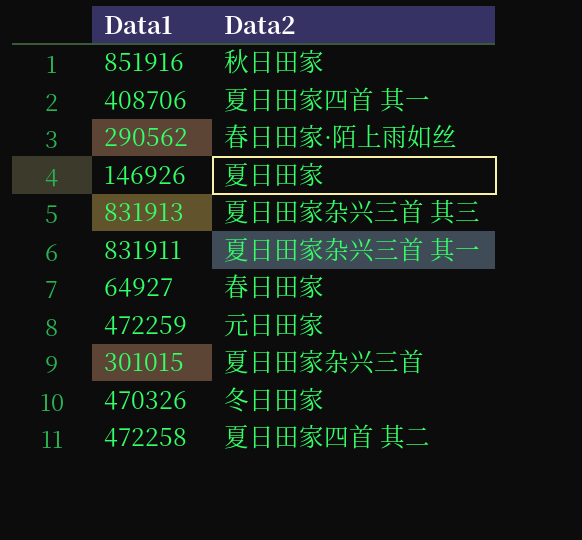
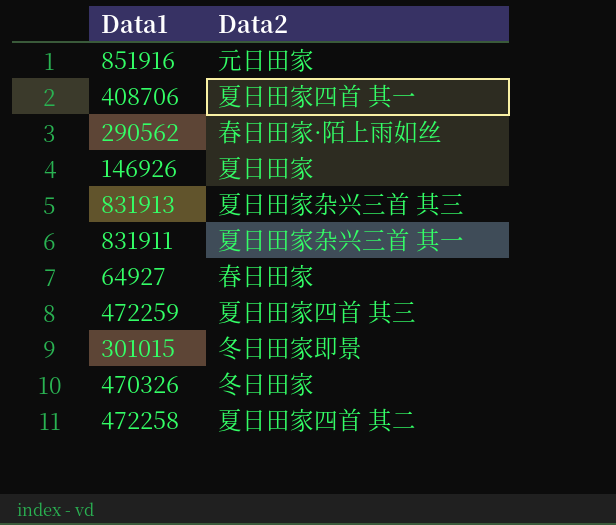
851916 | Data2: 秋日田家 -> 元日田家
472259 | Data2: 元日田家 -> 夏日田家四首 其三
301015 | Data2: 夏日田家杂兴三首 -> 冬日田家即景

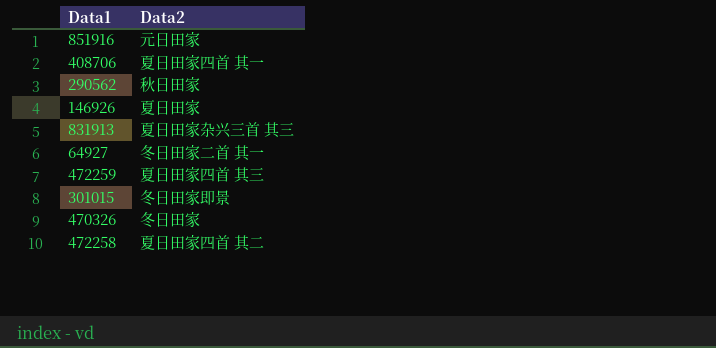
row 831911: 夏日田家杂兴三首 其一 -> none
290562 | Data2: 春日田家·陌上雨如丝 -> 秋日田家
64927 | Data2: 春日田家 -> 冬日田家二首 其一

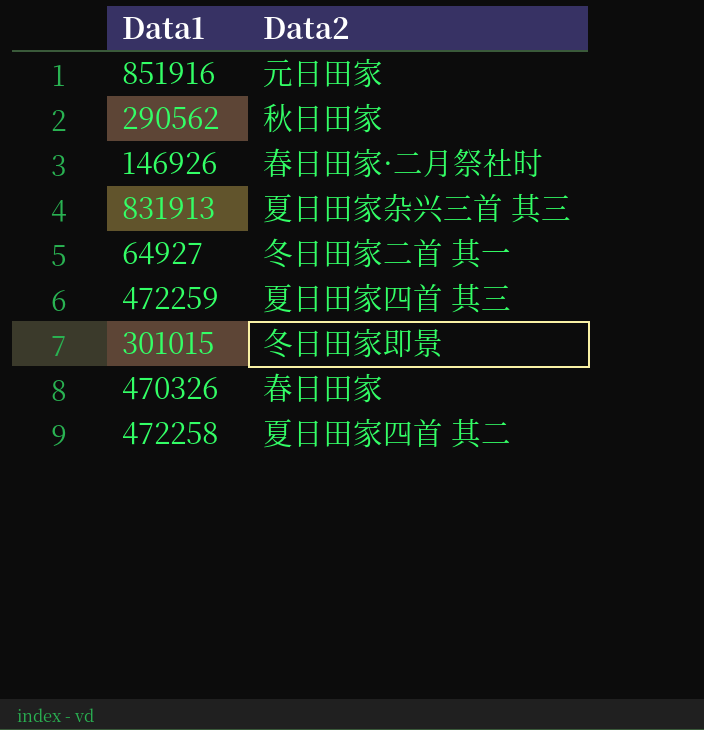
row 408706: 夏日田家四首 其一 -> none
146926 | Data2: 夏日田家 -> 春日田家·二月祭社时
470326 | Data2: 冬日田家 -> 春日田家

